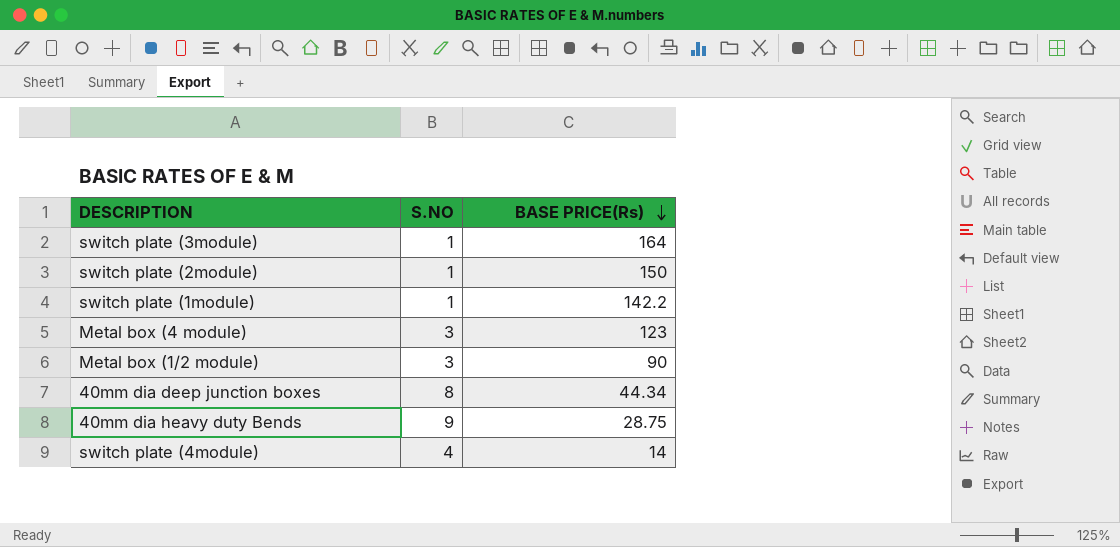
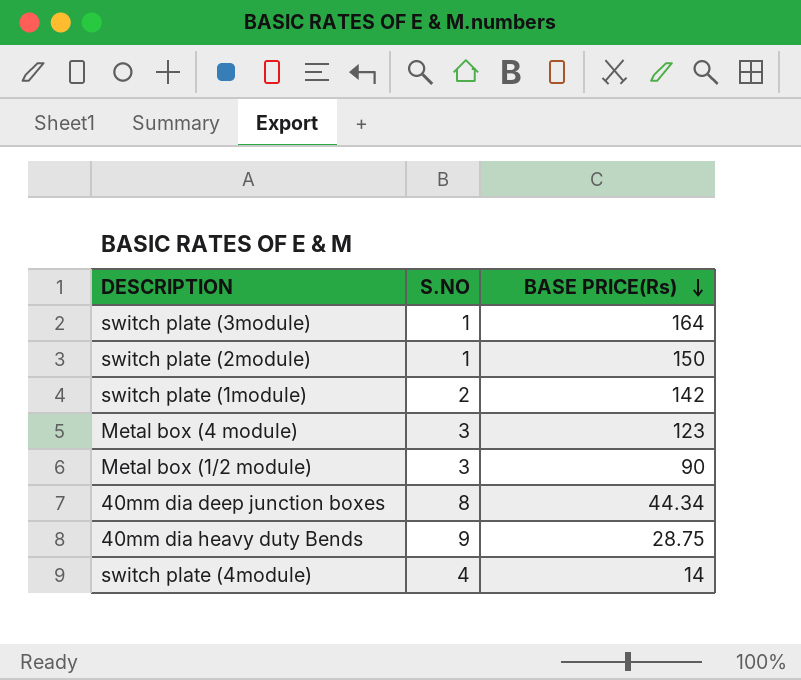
switch plate (1module) | S.NO: 1 -> 2
switch plate (1module) | BASE PRICE(Rs): 142.2 -> 142

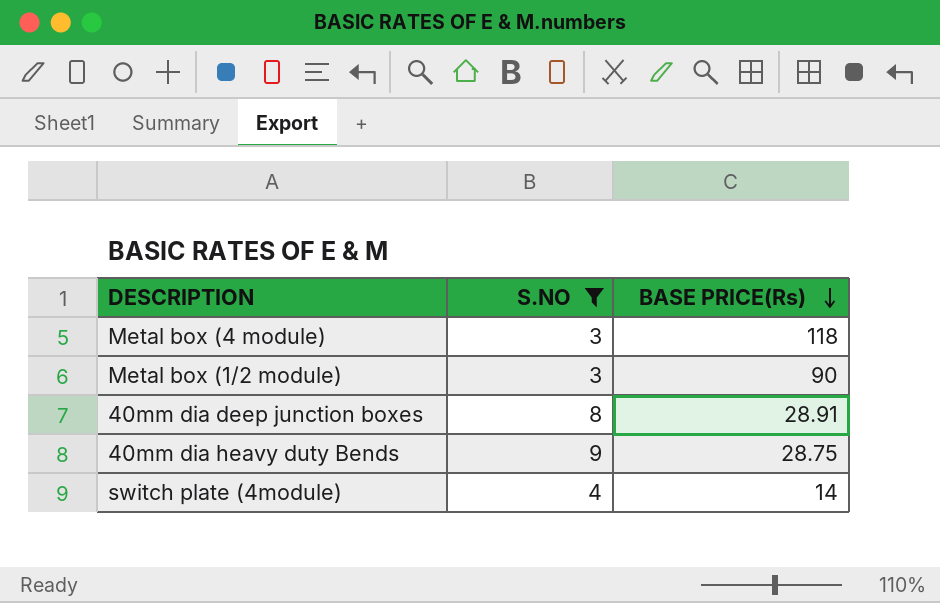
filter: none -> S.NO >= 3
Metal box (4 module) | BASE PRICE(Rs): 123 -> 118
40mm dia deep junction boxes | BASE PRICE(Rs): 44.34 -> 28.91

